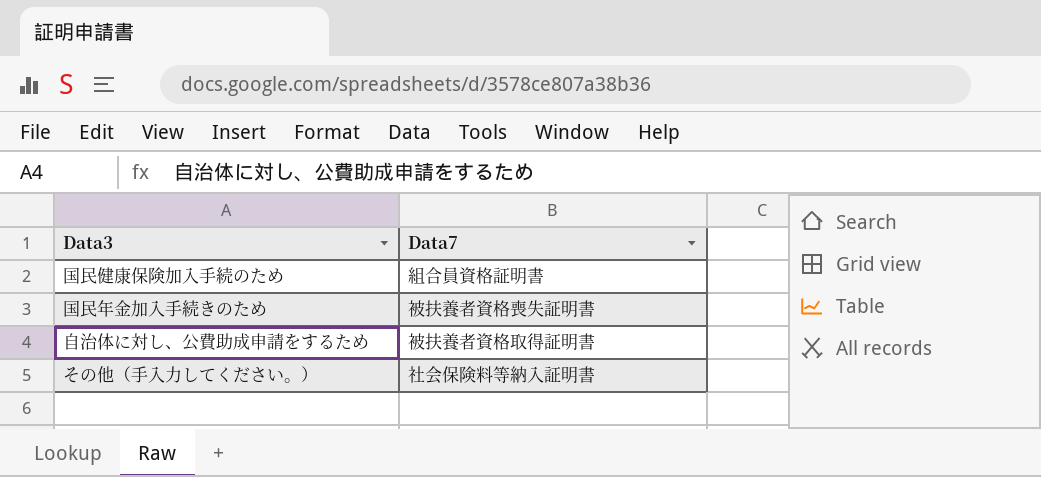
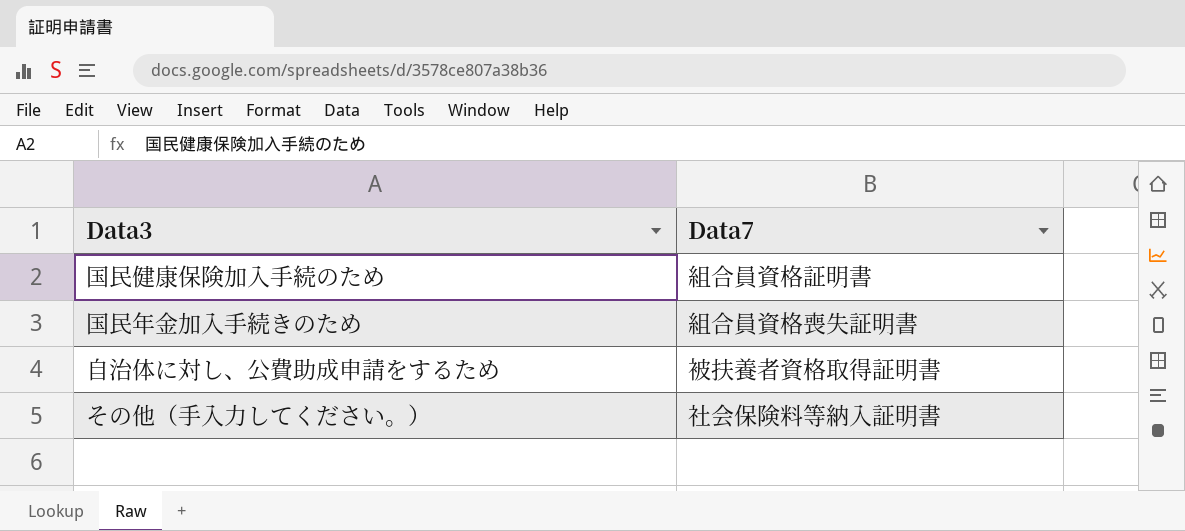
国民年金加入手続きのため | Data7: 被扶養者資格喪失証明書 -> 組合員資格喪失証明書

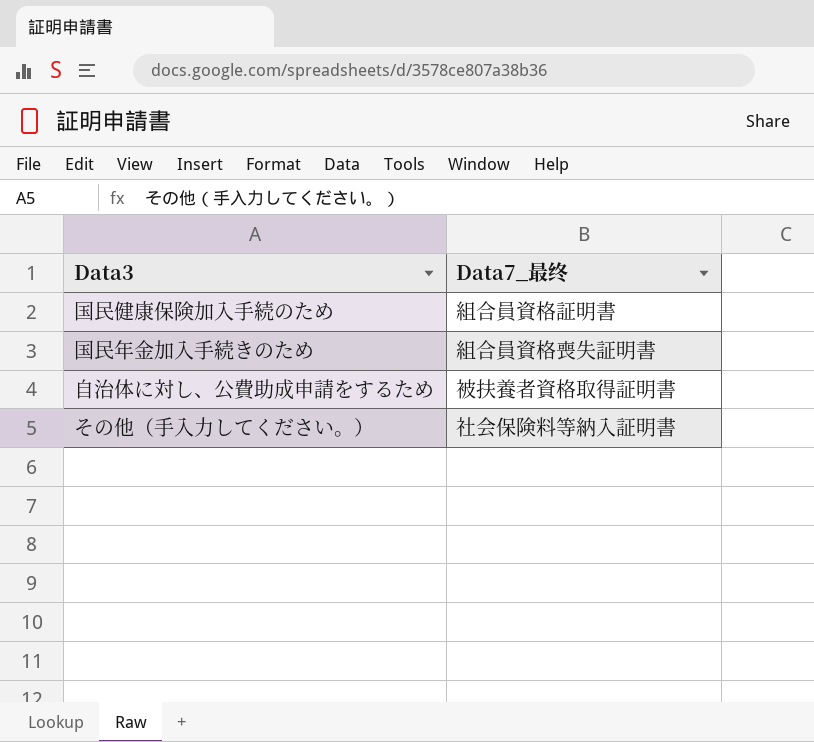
column name: Data7 -> Data7_最终

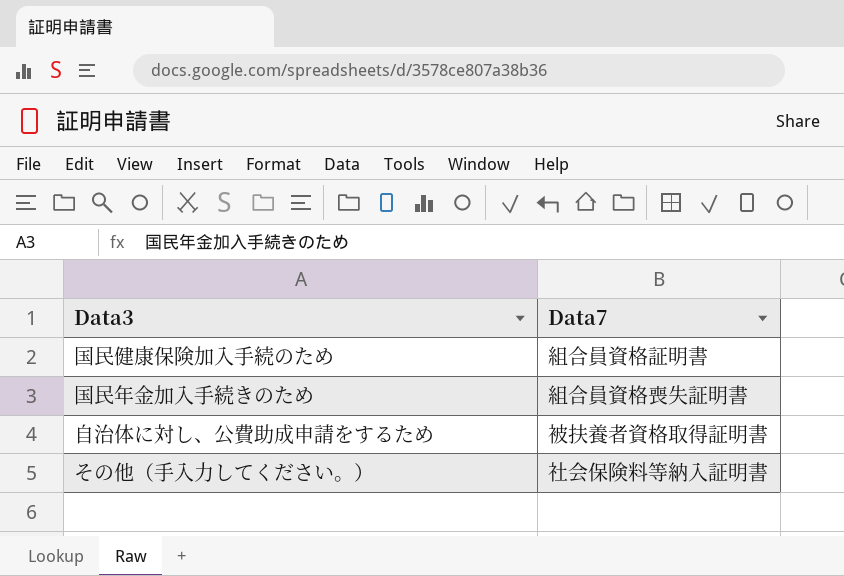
column name: Data7_最终 -> Data7

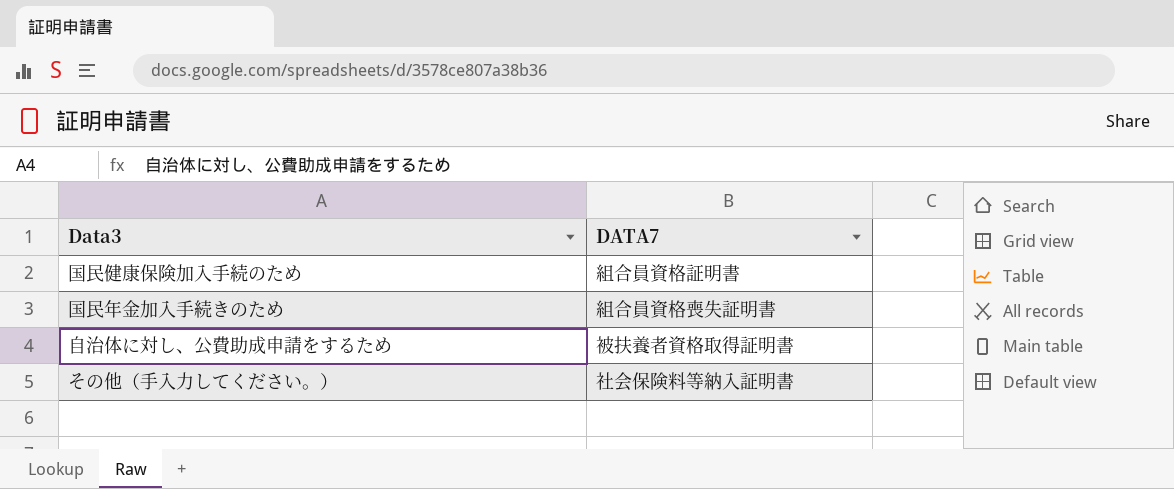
column name: Data7 -> DATA7

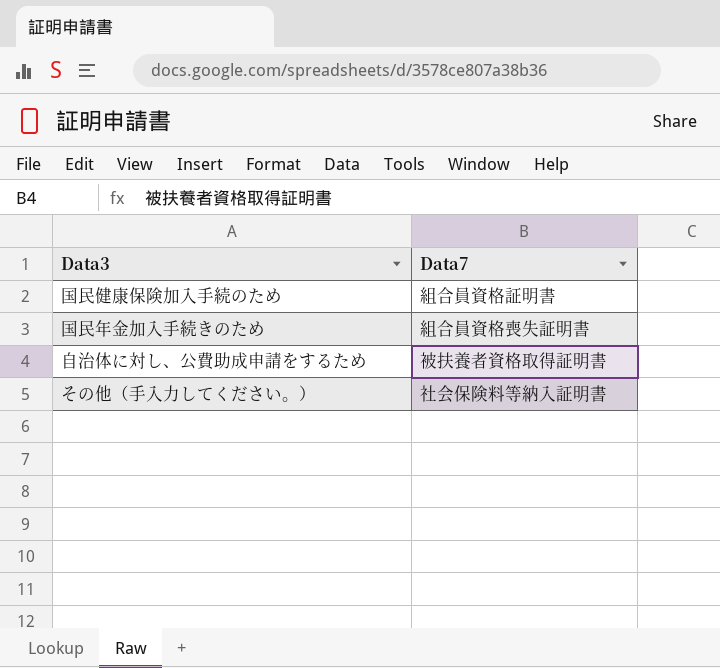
column name: DATA7 -> Data7

